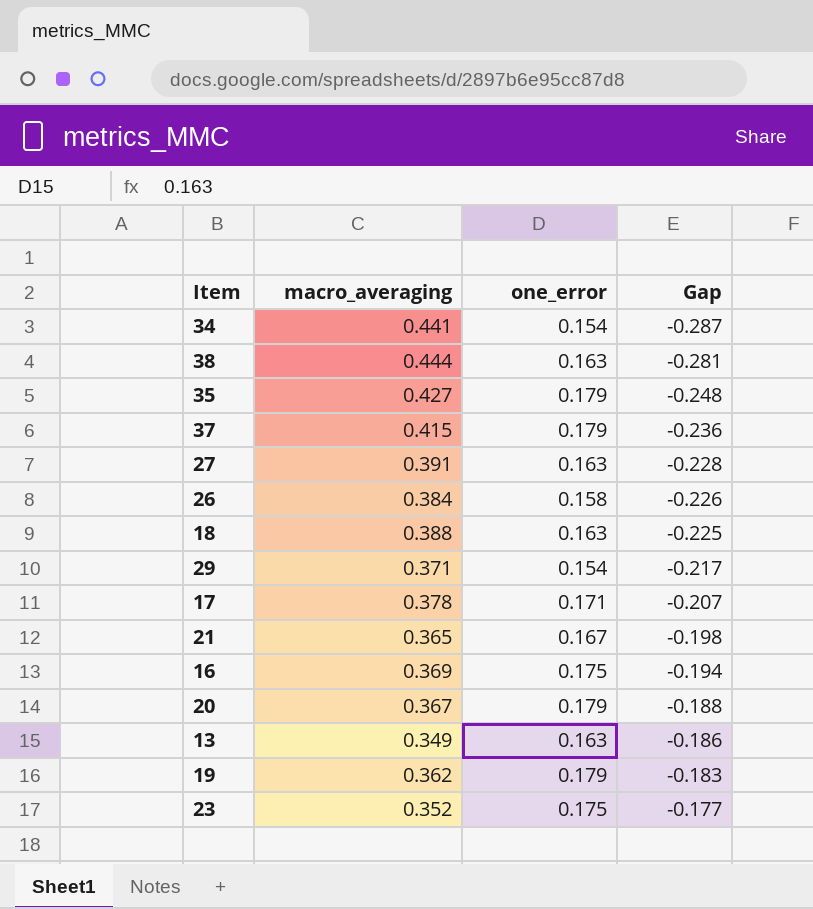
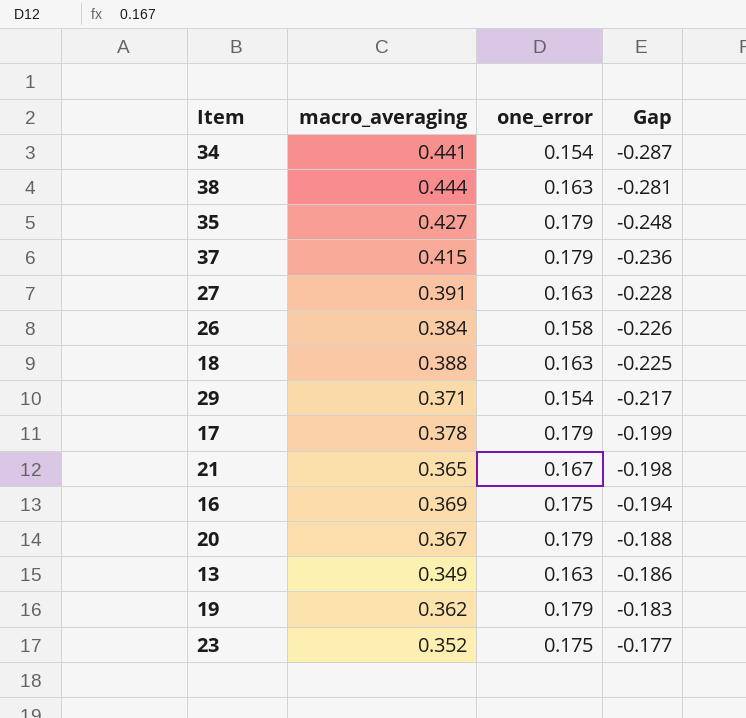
17 | one_error: 0.171 -> 0.179
17 | Gap: -0.207 -> -0.199

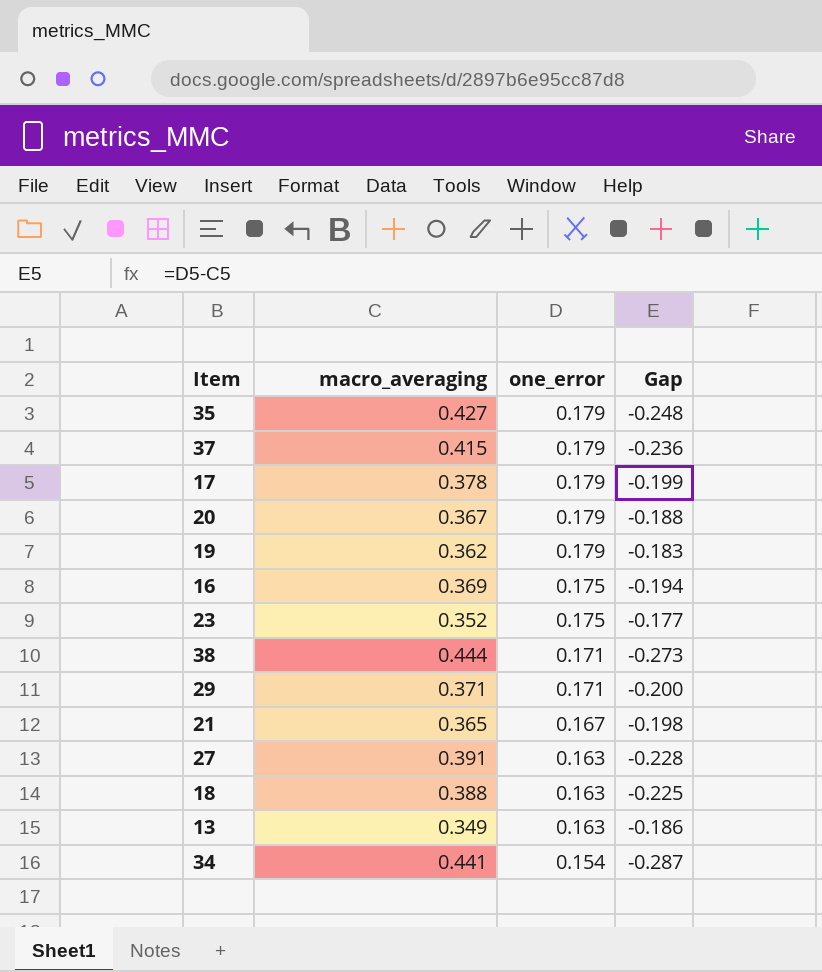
row order: Gap ascending -> one_error descending
row 26: 0.384 | 0.158 | -0.226 -> none
38 | one_error: 0.163 -> 0.171
38 | Gap: -0.281 -> -0.273
29 | one_error: 0.154 -> 0.171
29 | Gap: -0.217 -> -0.200

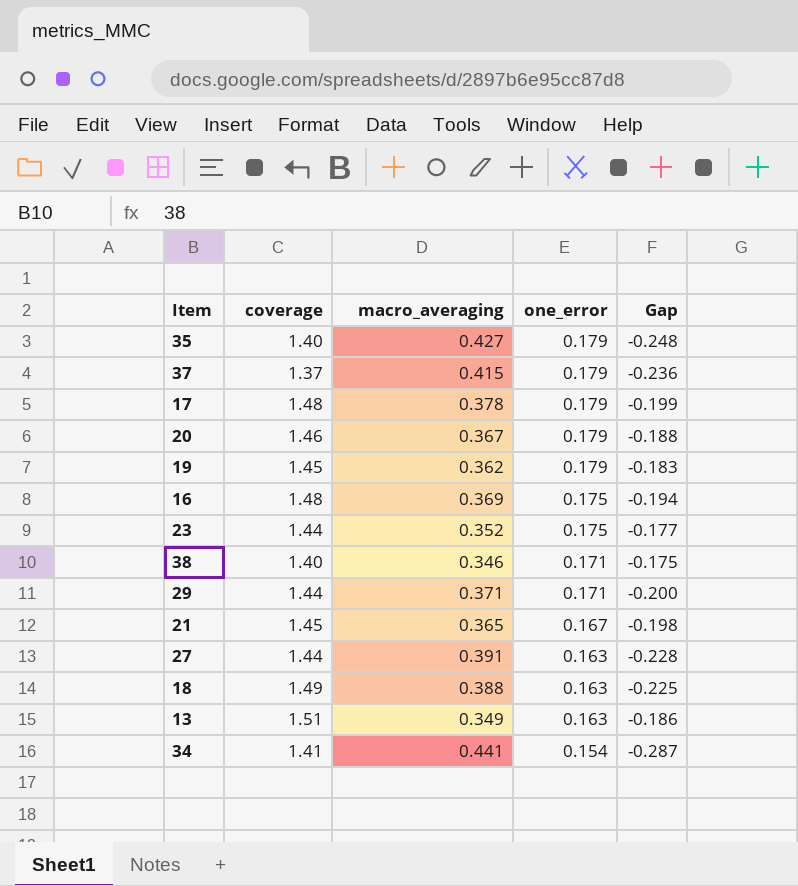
column coverage | position: none -> 2
38 | macro_averaging: 0.444 -> 0.346
38 | Gap: -0.273 -> -0.175

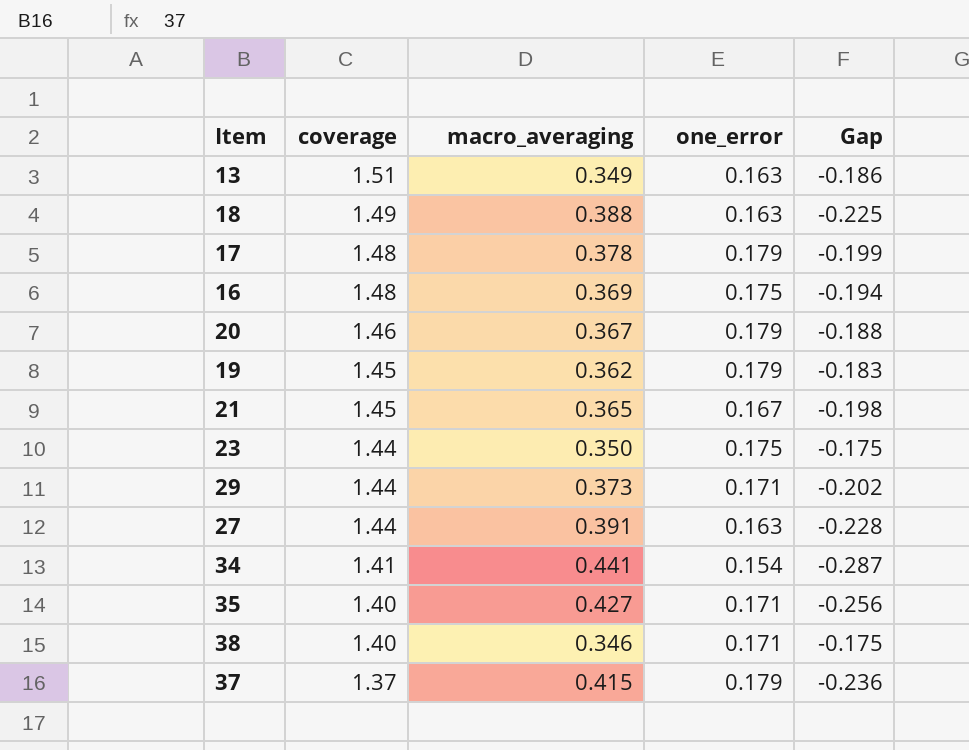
row order: one_error descending -> coverage descending
23 | macro_averaging: 0.352 -> 0.350
23 | Gap: -0.177 -> -0.175
29 | macro_averaging: 0.371 -> 0.373
29 | Gap: -0.200 -> -0.202
35 | one_error: 0.179 -> 0.171
35 | Gap: -0.248 -> -0.256

